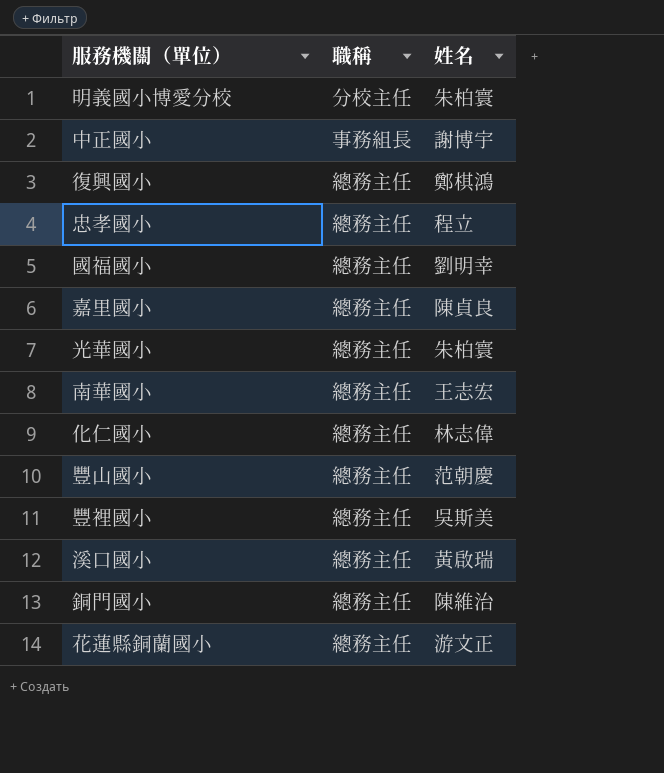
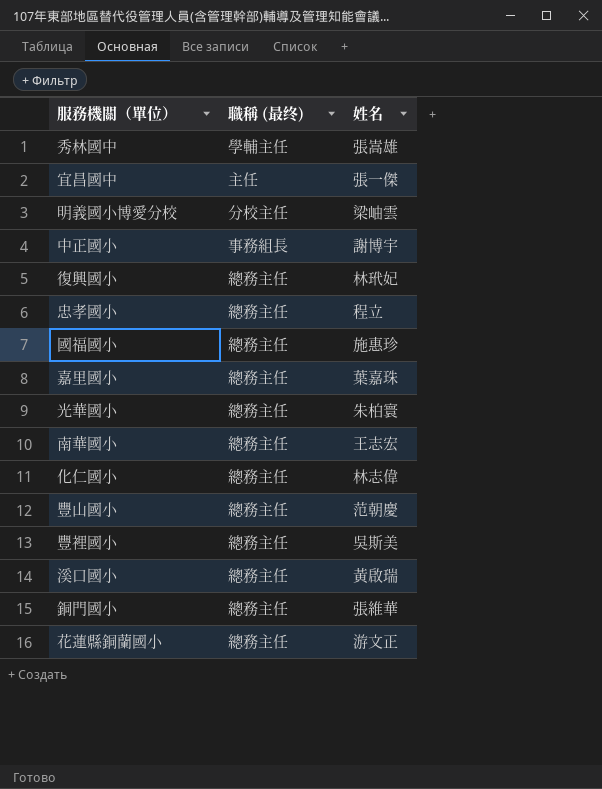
column name: 職稱 -> 職稱 (最终)
row 秀林國中: none -> 學輔主任 | 張嵩雄
row 宜昌國中: none -> 主任 | 張一傑
明義國小博愛分校 | 姓名: 朱柏寰 -> 梁岫雲
復興國小 | 姓名: 鄭棋鴻 -> 林玳妃
國福國小 | 姓名: 劉明幸 -> 施惠珍
嘉里國小 | 姓名: 陳貞良 -> 葉嘉珠
銅門國小 | 姓名: 陳維治 -> 張維華

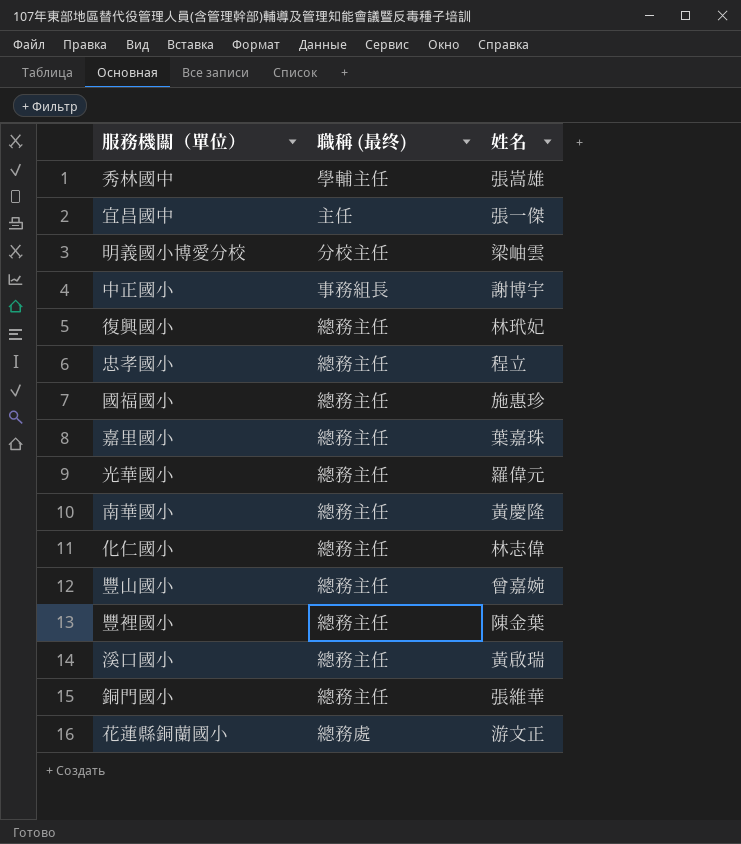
光華國小 | 姓名: 朱柏寰 -> 羅偉元
南華國小 | 姓名: 王志宏 -> 黃慶隆
豐山國小 | 姓名: 范朝慶 -> 曾嘉婉
豐裡國小 | 姓名: 吳斯美 -> 陳金葉
花蓮縣銅蘭國小 | 職稱 (最终): 總務主任 -> 總務處

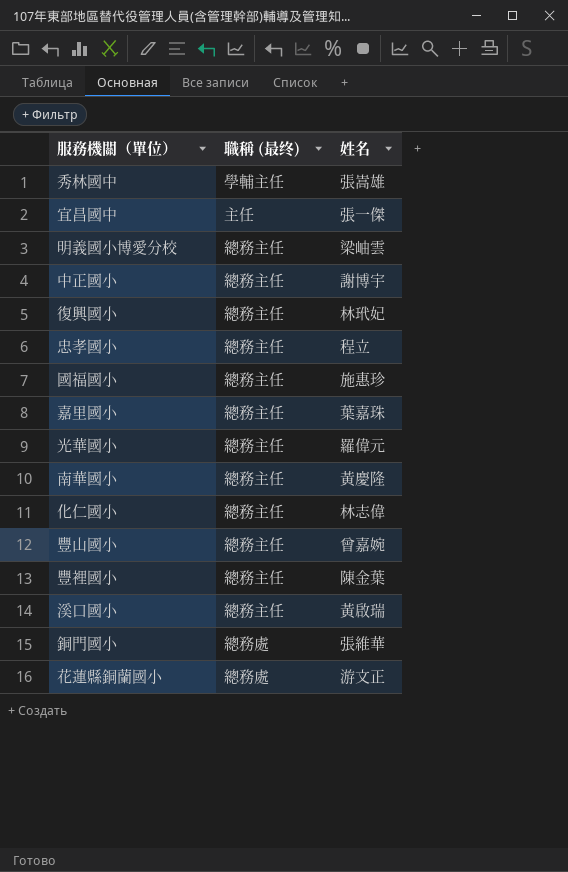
明義國小博愛分校 | 職稱 (最终): 分校主任 -> 總務主任
中正國小 | 職稱 (最终): 事務組長 -> 總務主任
銅門國小 | 職稱 (最终): 總務主任 -> 總務處

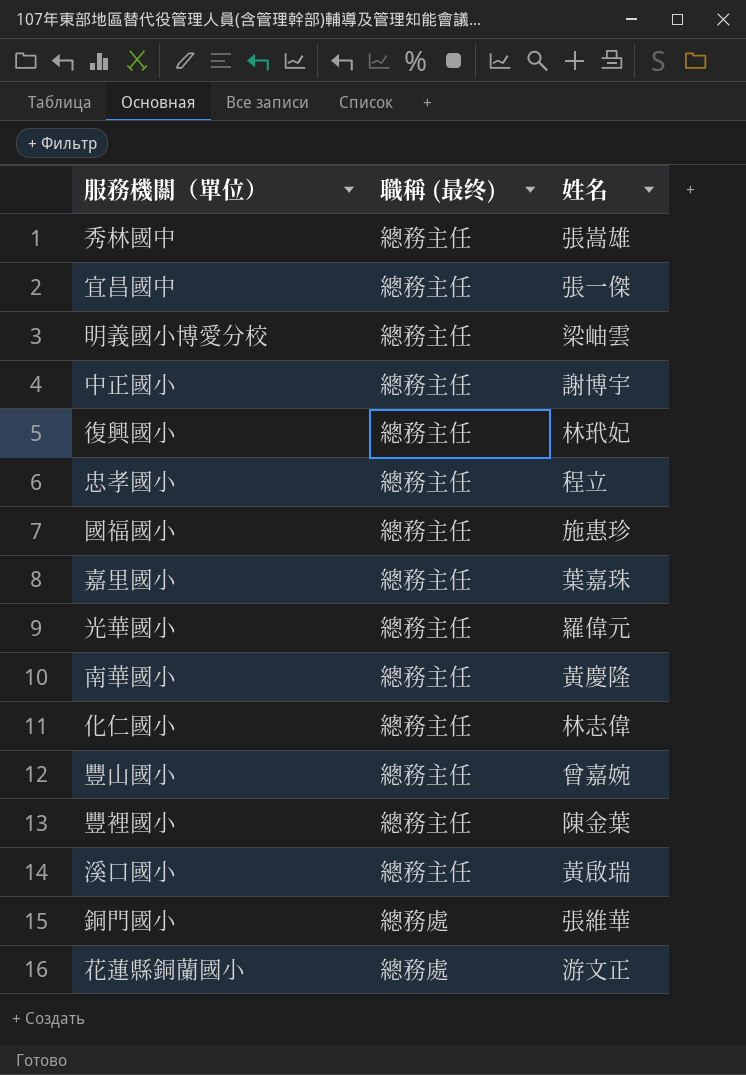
秀林國中 | 職稱 (最终): 學輔主任 -> 總務主任
宜昌國中 | 職稱 (最终): 主任 -> 總務主任

